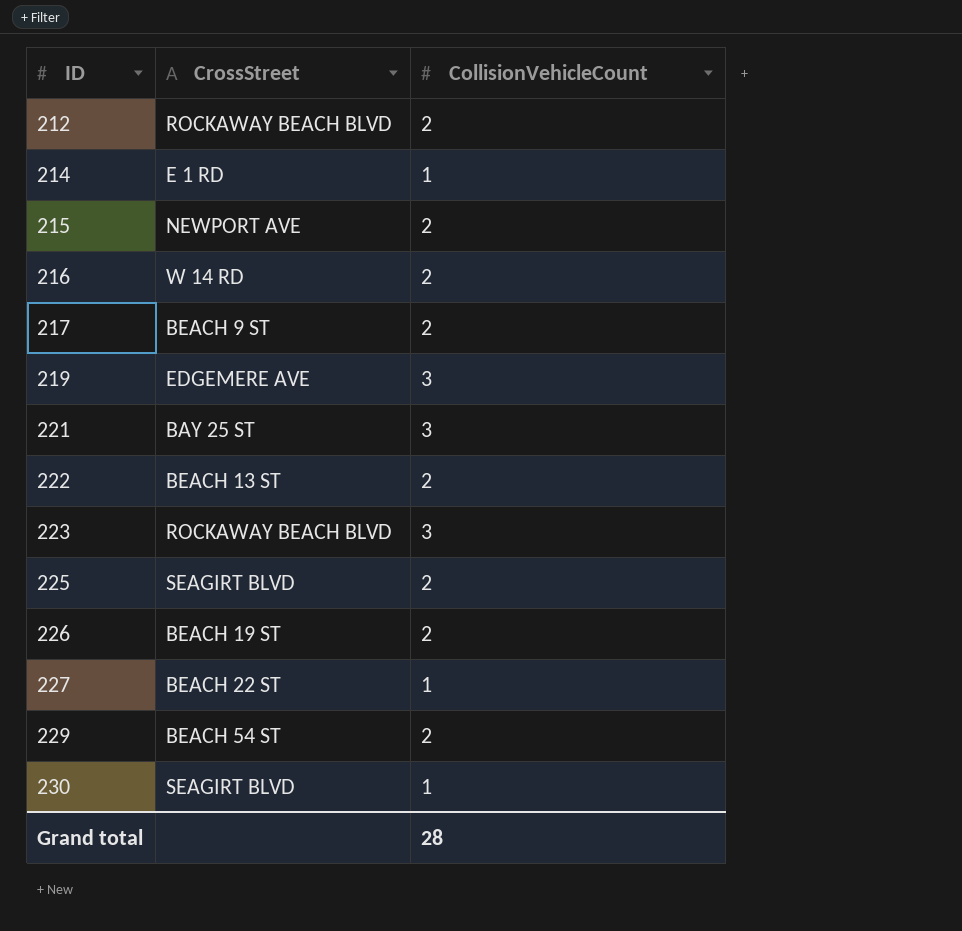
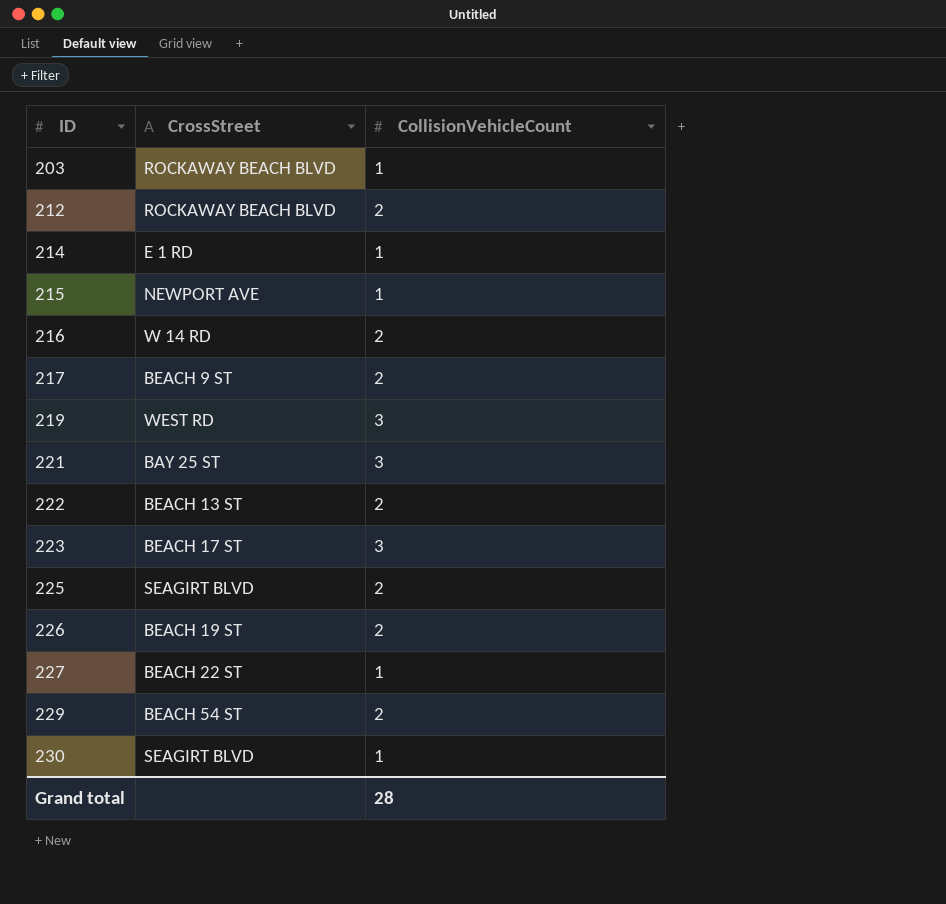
row 203: none -> ROCKAWAY BEACH BLVD | 1
215 | CollisionVehicleCount: 2 -> 1
219 | CrossStreet: EDGEMERE AVE -> WEST RD
223 | CrossStreet: ROCKAWAY BEACH BLVD -> BEACH 17 ST

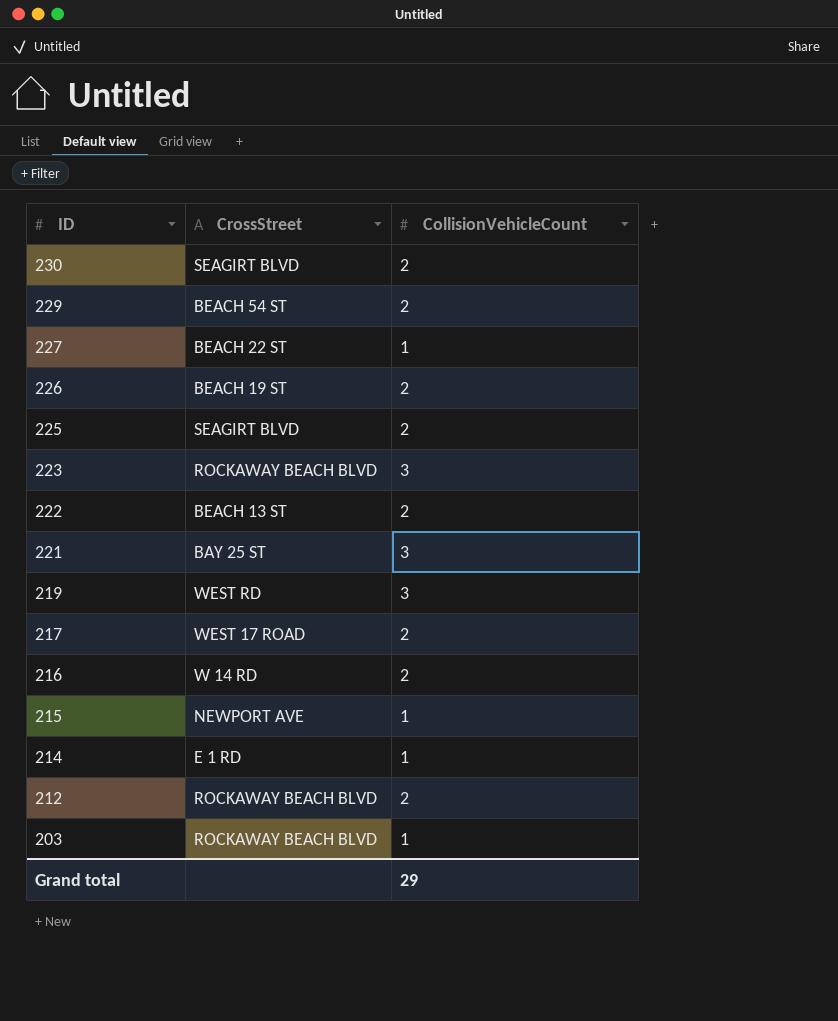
row order: ID ascending -> ID descending
230 | CollisionVehicleCount: 1 -> 2
223 | CrossStreet: BEACH 17 ST -> ROCKAWAY BEACH BLVD
217 | CrossStreet: BEACH 9 ST -> WEST 17 ROAD
Grand total | CollisionVehicleCount: 28 -> 29

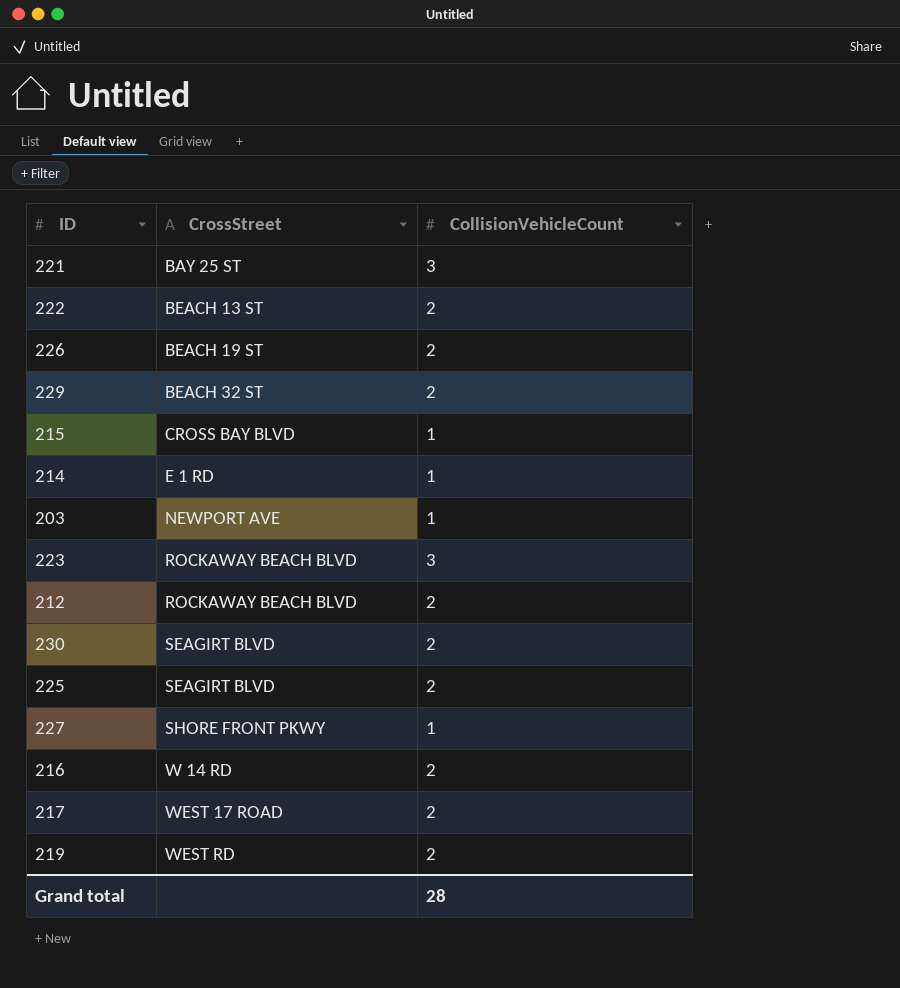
row order: ID descending -> CrossStreet ascending
229 | CrossStreet: BEACH 54 ST -> BEACH 32 ST
215 | CrossStreet: NEWPORT AVE -> CROSS BAY BLVD
203 | CrossStreet: ROCKAWAY BEACH BLVD -> NEWPORT AVE
227 | CrossStreet: BEACH 22 ST -> SHORE FRONT PKWY
219 | CollisionVehicleCount: 3 -> 2
Grand total | CollisionVehicleCount: 29 -> 28

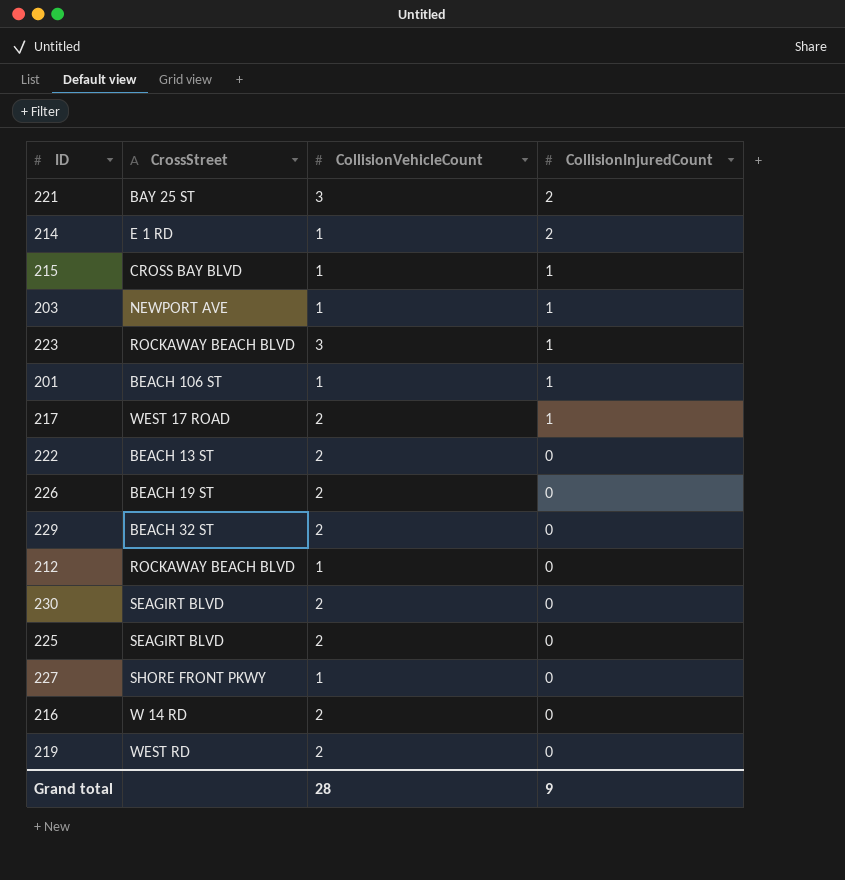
row order: CrossStreet ascending -> CollisionInjuredCount descending
column CollisionInjuredCount | position: none -> 4
row 201: none -> BEACH 106 ST | 1 | 1
212 | CollisionVehicleCount: 2 -> 1

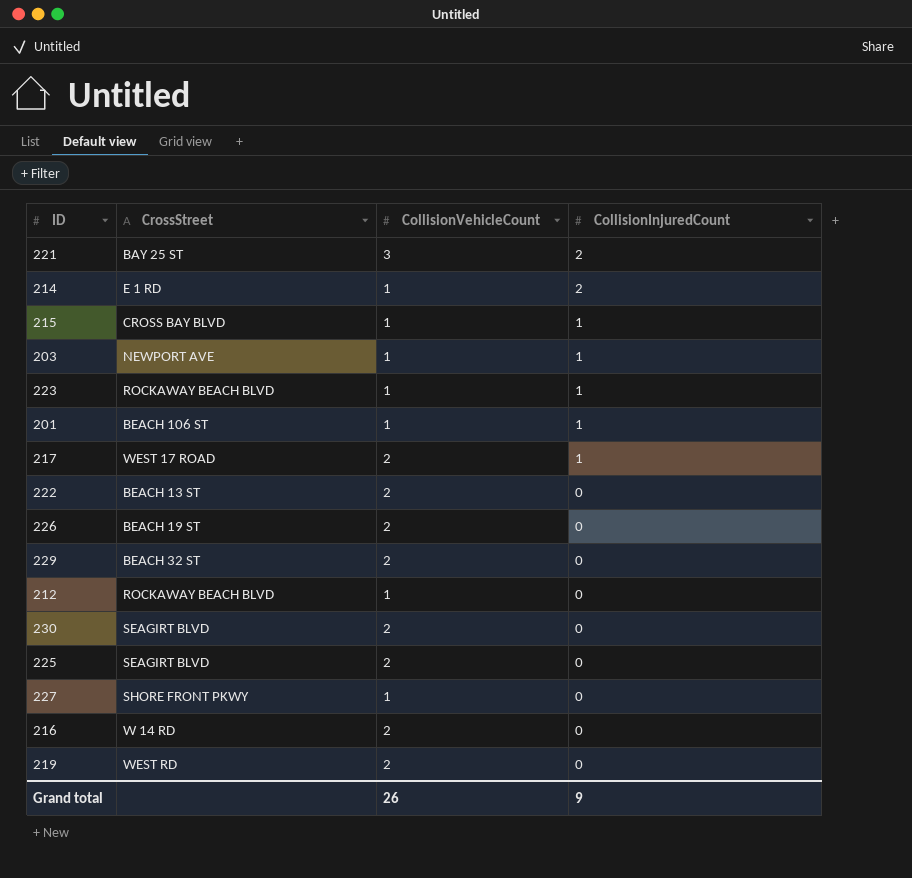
223 | CollisionVehicleCount: 3 -> 1
Grand total | CollisionVehicleCount: 28 -> 26

